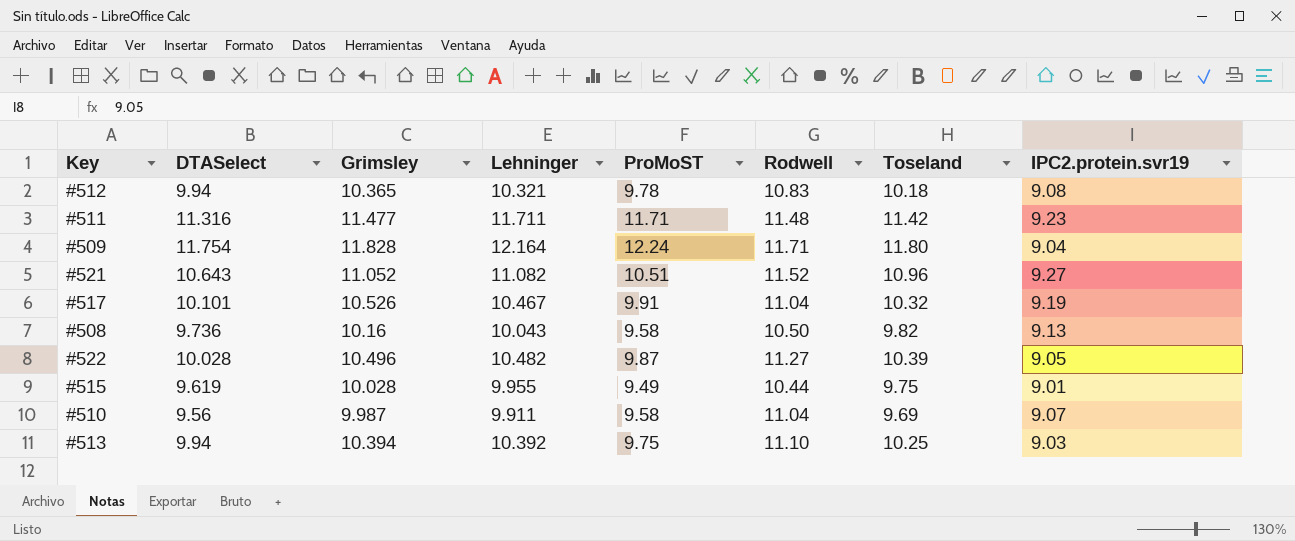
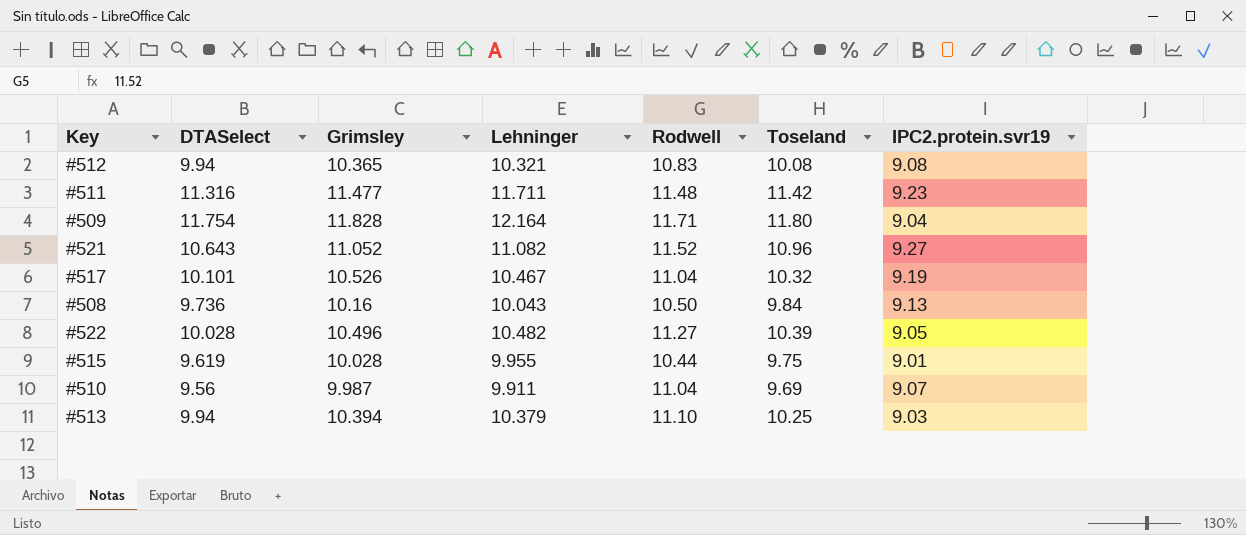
column ProMoST | position: 5 -> none
#512 | Toseland: 10.18 -> 10.08
#508 | Toseland: 9.82 -> 9.84
#513 | Lehninger: 10.392 -> 10.379

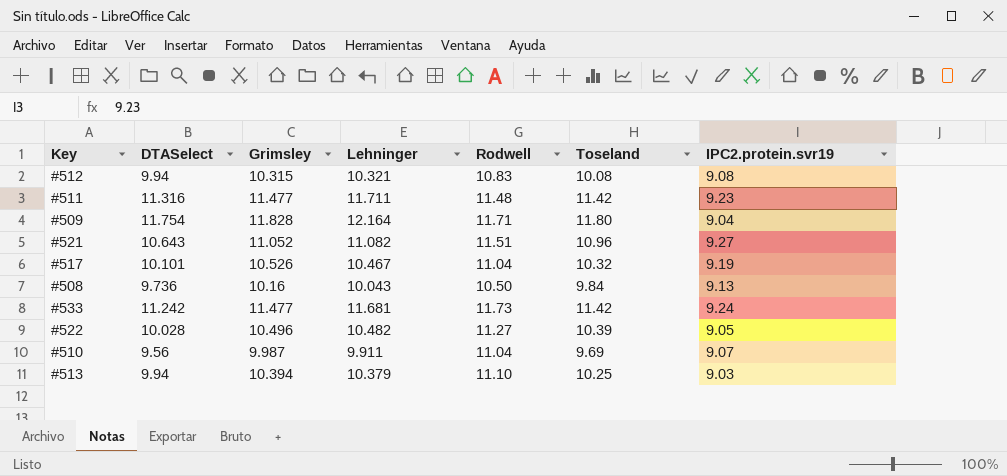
row #515: 9.619 | 10.028 | 9.955 | 10.44 | 9.75 | 9.01 -> none
#512 | Grimsley: 10.365 -> 10.315
#521 | Rodwell: 11.52 -> 11.51
row #533: none -> 11.242 | 11.477 | 11.681 | 11.73 | 11.42 | 9.24

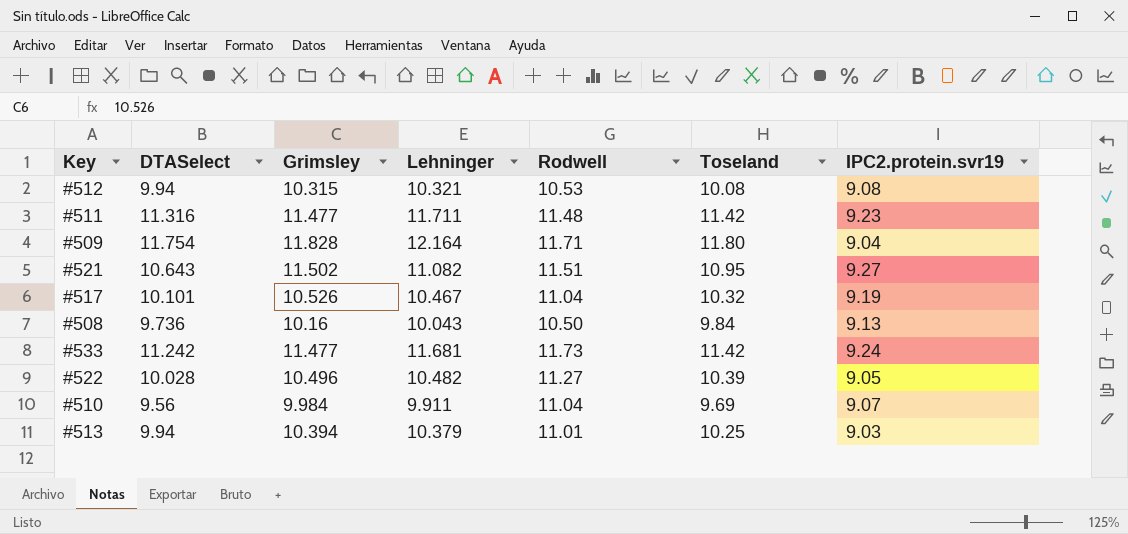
#512 | Rodwell: 10.83 -> 10.53
#521 | Grimsley: 11.052 -> 11.502
#521 | Toseland: 10.96 -> 10.95
#510 | Grimsley: 9.987 -> 9.984
#513 | Rodwell: 11.10 -> 11.01

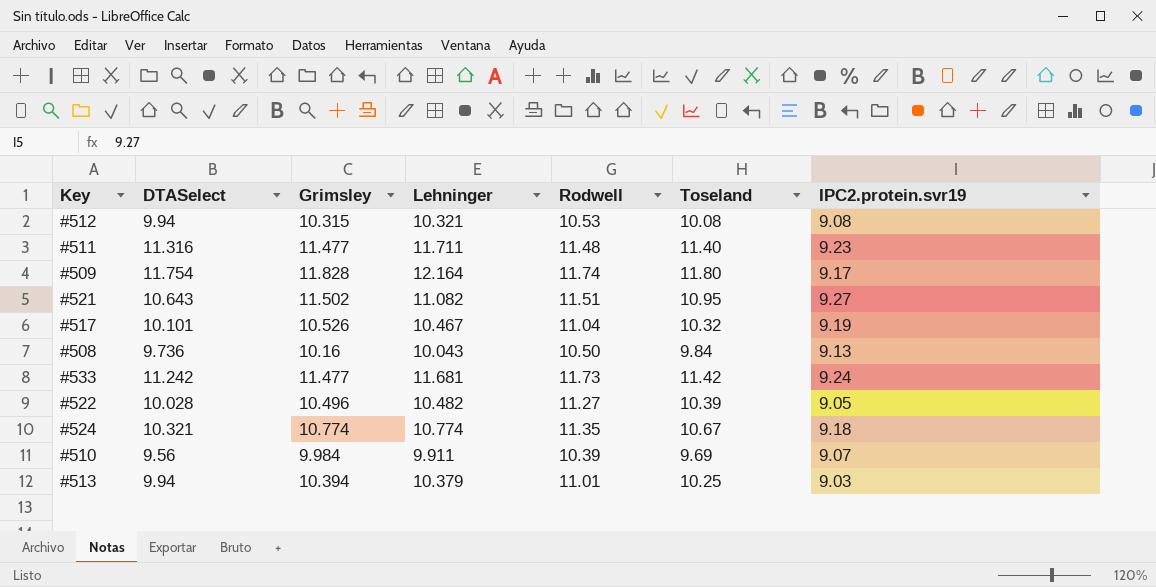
#511 | Toseland: 11.42 -> 11.40
#509 | Rodwell: 11.71 -> 11.74
#509 | IPC2.protein.svr19: 9.04 -> 9.17
row #524: none -> 10.321 | 10.774 | 10.774 | 11.35 | 10.67 | 9.18
#510 | Rodwell: 11.04 -> 10.39

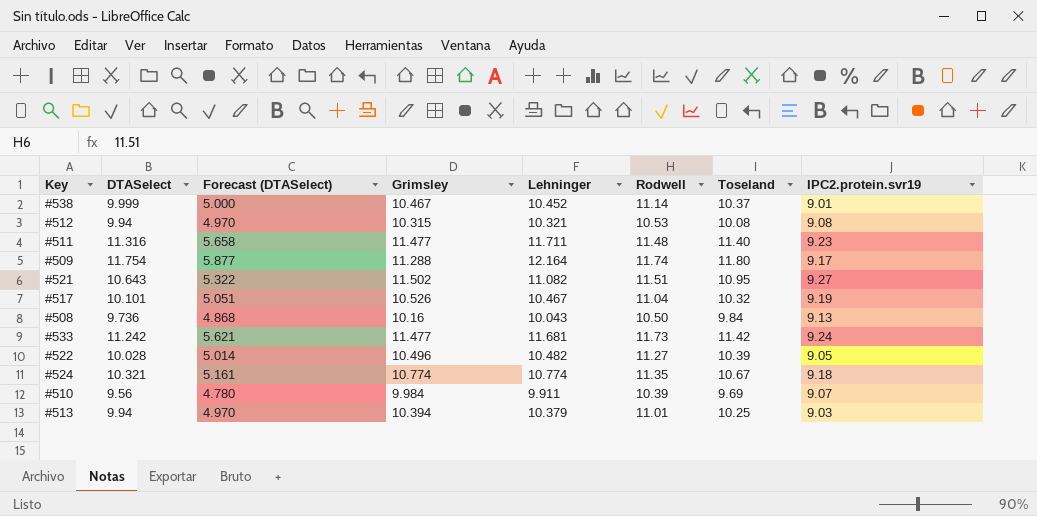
column Forecast (DTASelect) | formula: none -> [DTASelect] * 0.5
row #538: none -> 9.999 | 5.000 | 10.467 | 10.452 | 11.14 | 10.37 | 9.01
#509 | Grimsley: 11.828 -> 11.288

